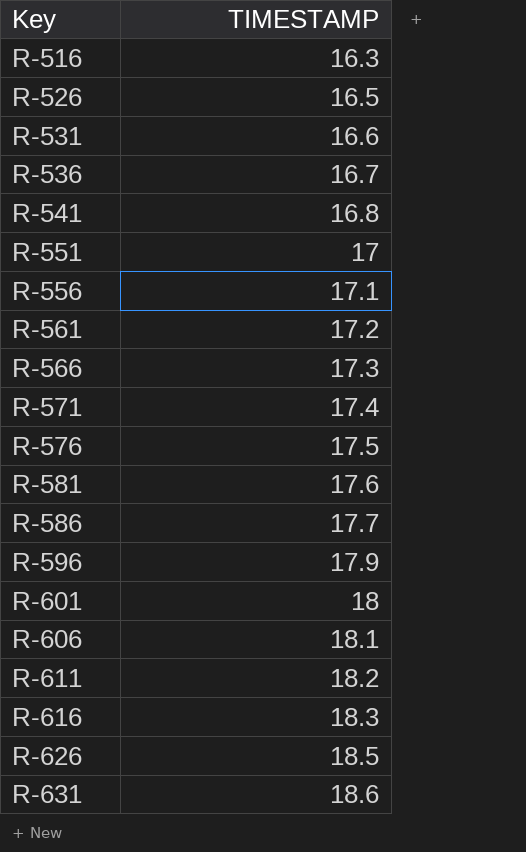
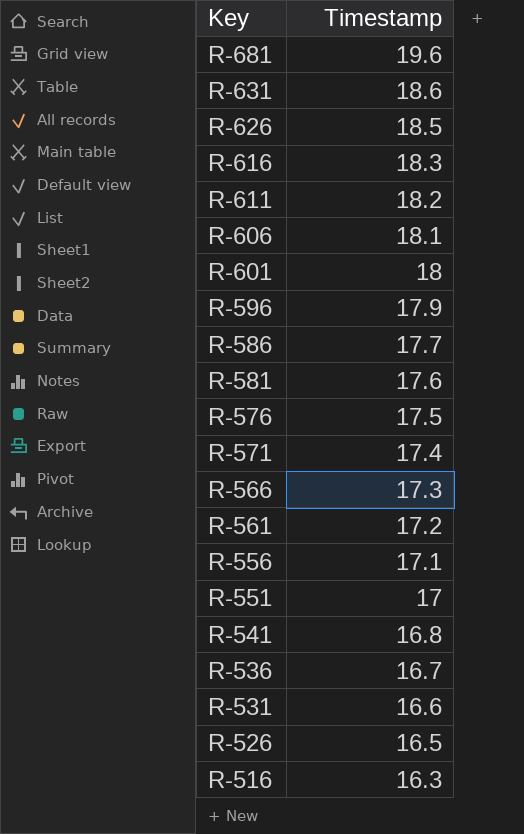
row order: Key ascending -> Key descending
column name: TIMESTAMP -> Timestamp
row R-681: none -> 19.6

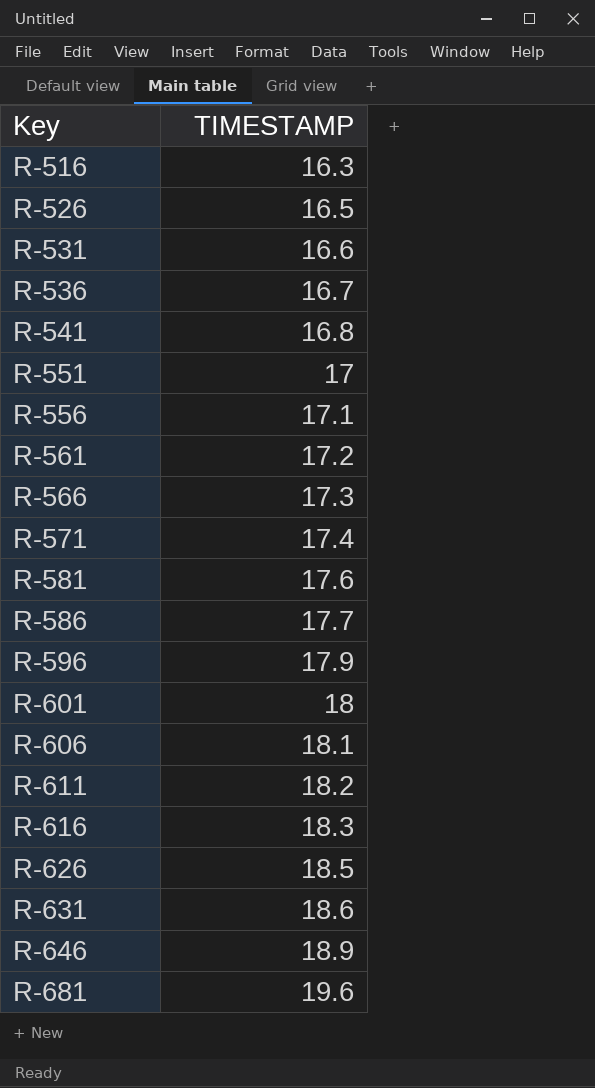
row order: Key descending -> Key ascending
column name: Timestamp -> TIMESTAMP
row R-576: 17.5 -> none
row R-646: none -> 18.9

